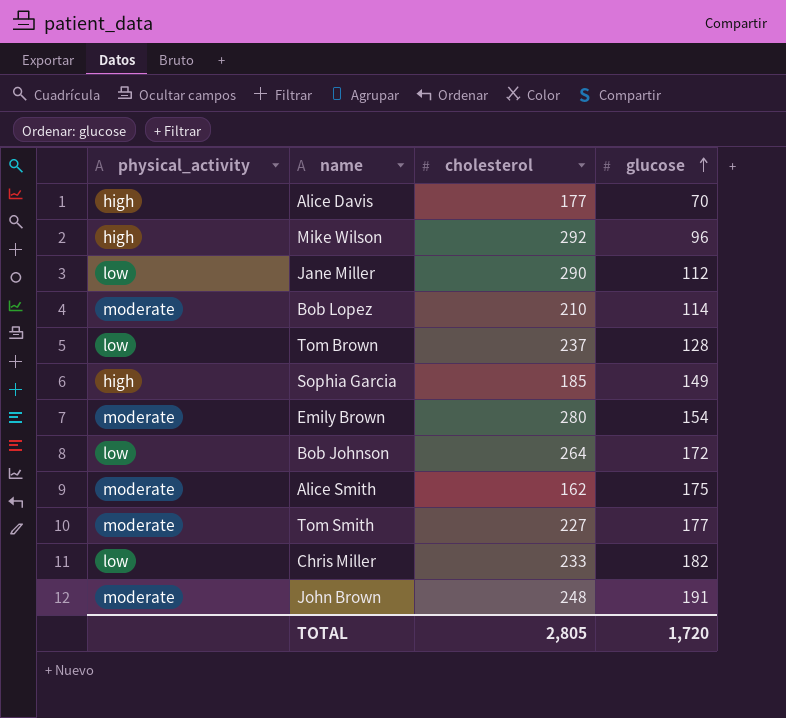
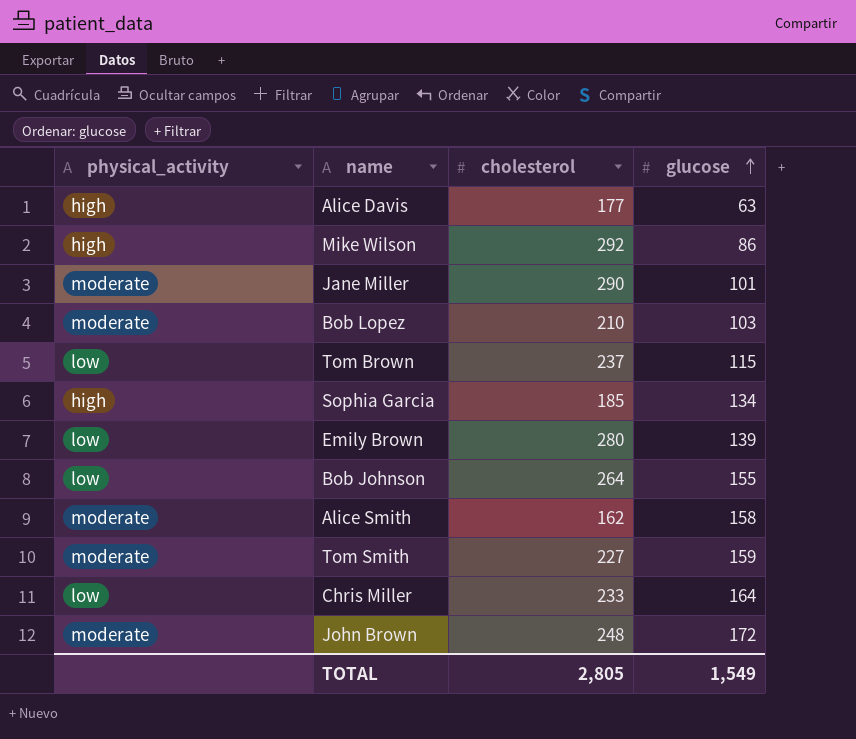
Alice Davis | glucose: 70 -> 63
Mike Wilson | glucose: 96 -> 86
Jane Miller | physical_activity: low -> moderate
Jane Miller | glucose: 112 -> 101
Bob Lopez | glucose: 114 -> 103
Tom Brown | glucose: 128 -> 115
Sophia Garcia | glucose: 149 -> 134
Emily Brown | physical_activity: moderate -> low
Emily Brown | glucose: 154 -> 139
Bob Johnson | glucose: 172 -> 155
Alice Smith | glucose: 175 -> 158
Tom Smith | glucose: 177 -> 159
Chris Miller | glucose: 182 -> 164
John Brown | glucose: 191 -> 172
TOTAL | glucose: 1,720 -> 1,549

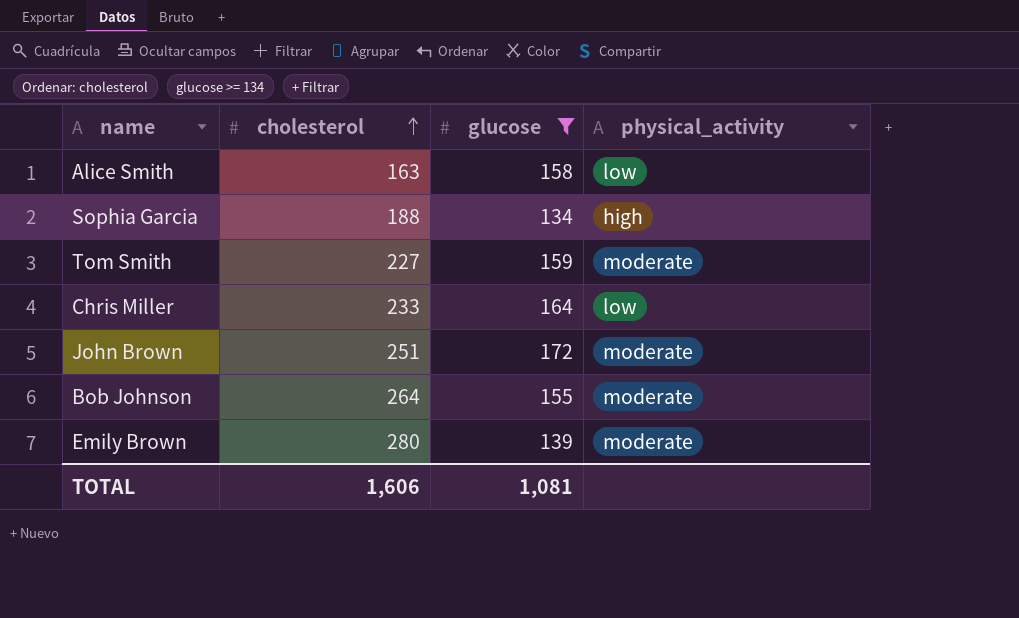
filter: none -> glucose >= 134
row order: glucose ascending -> cholesterol ascending
column physical_activity | position: 1 -> 4
Alice Smith | cholesterol: 162 -> 163
Alice Smith | physical_activity: moderate -> low
Sophia Garcia | cholesterol: 185 -> 188
John Brown | cholesterol: 248 -> 251
Bob Johnson | physical_activity: low -> moderate
Emily Brown | physical_activity: low -> moderate
TOTAL | cholesterol: 2,805 -> 1,606
TOTAL | glucose: 1,549 -> 1,081

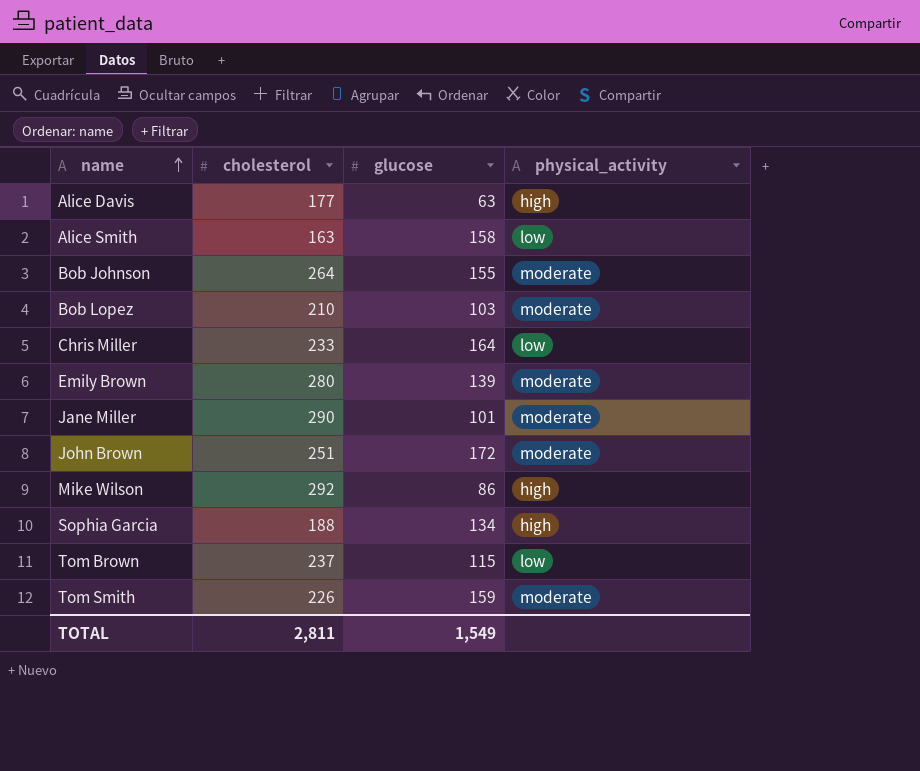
filter: glucose >= 134 -> none
row order: cholesterol ascending -> name ascending
Tom Smith | cholesterol: 227 -> 226
TOTAL | cholesterol: 1,606 -> 2,811
TOTAL | glucose: 1,081 -> 1,549

